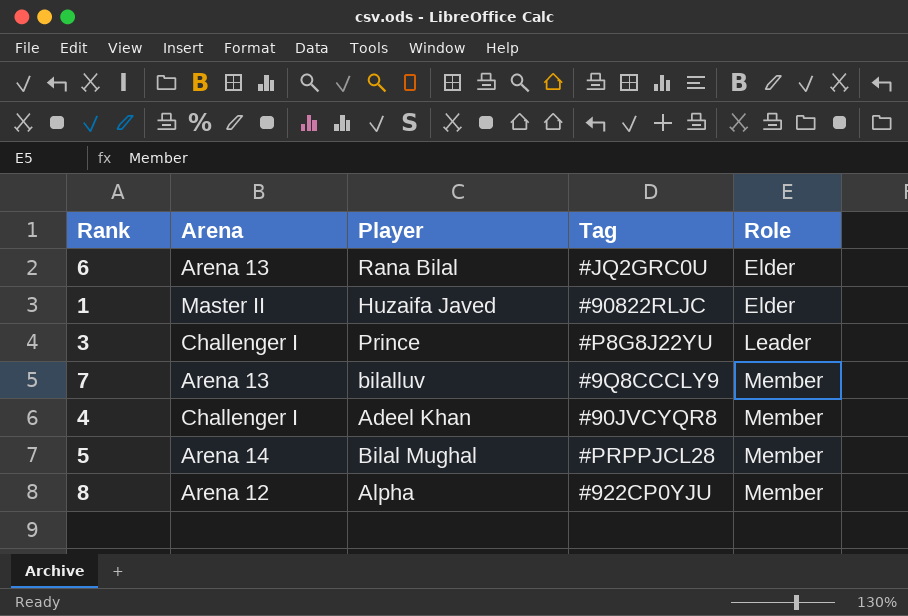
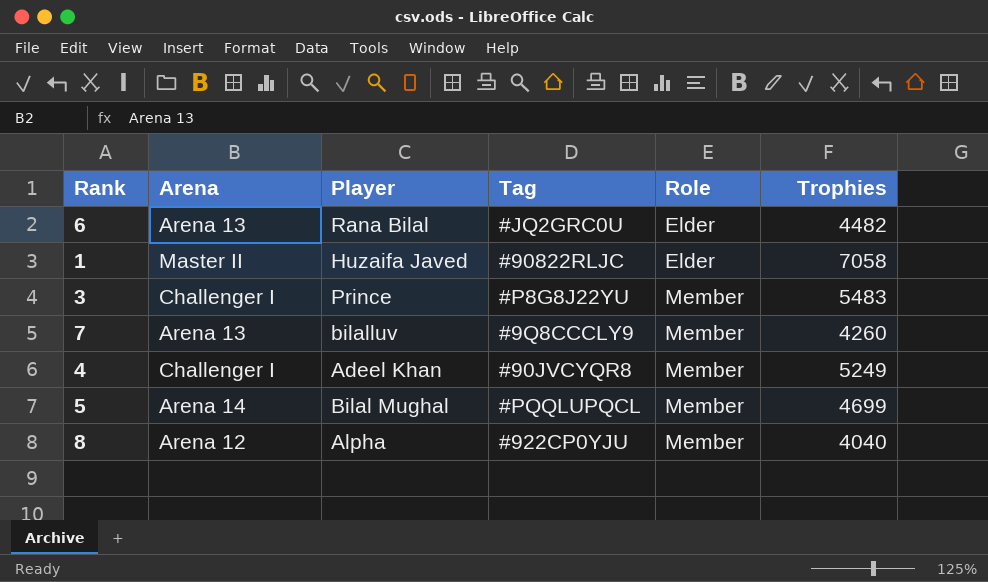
column Trophies | position: none -> 6
3 | Role: Leader -> Member
5 | Tag: #PRPPJCL28 -> #PQQLUPQCL

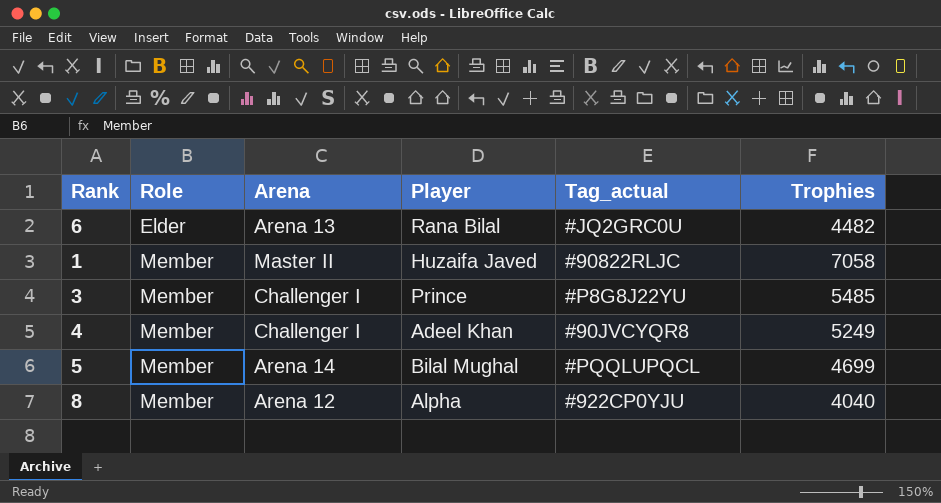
column Role | position: 5 -> 2
column name: Tag -> Tag_actual
row 7: Arena 13 | bilalluv | #9Q8CCCLY9 | Member | 4260 -> none
1 | Role: Elder -> Member
3 | Trophies: 5483 -> 5485

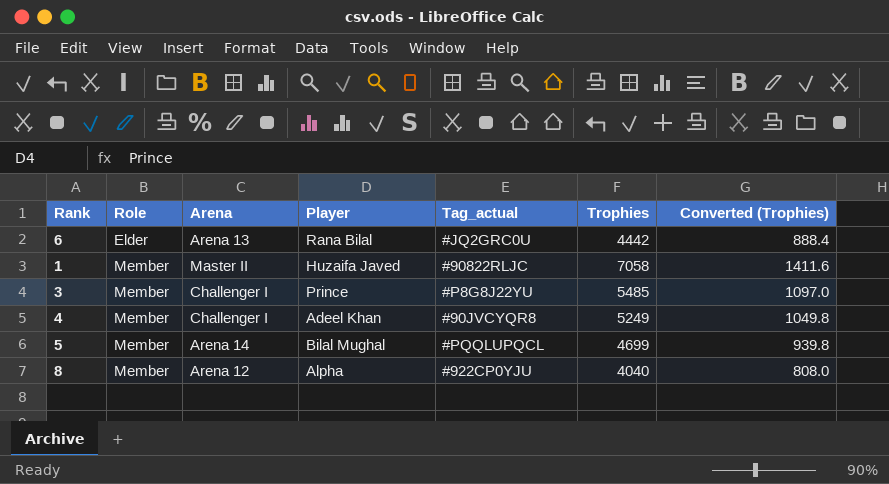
column Converted (Trophies) | formula: none -> [Trophies] * 0.2
6 | Trophies: 4482 -> 4442

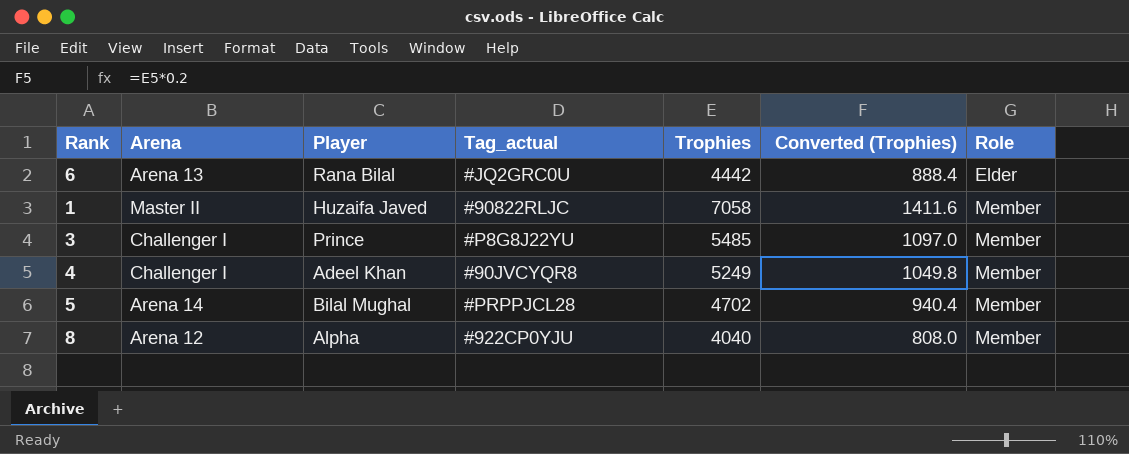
column Role | position: 2 -> 7
5 | Tag_actual: #PQQLUPQCL -> #PRPPJCL28
5 | Trophies: 4699 -> 4702
5 | Converted (Trophies): 939.8 -> 940.4

